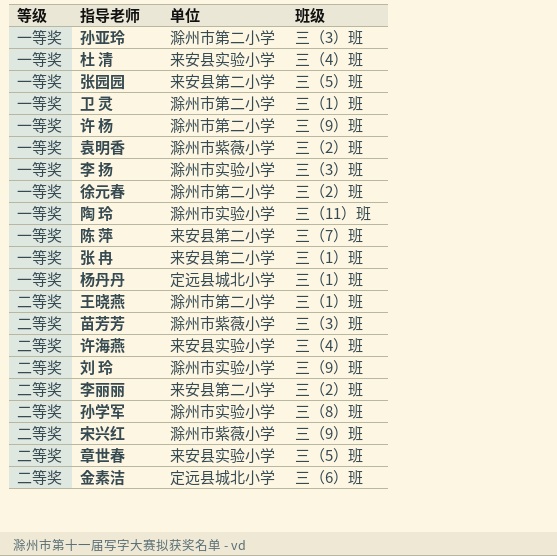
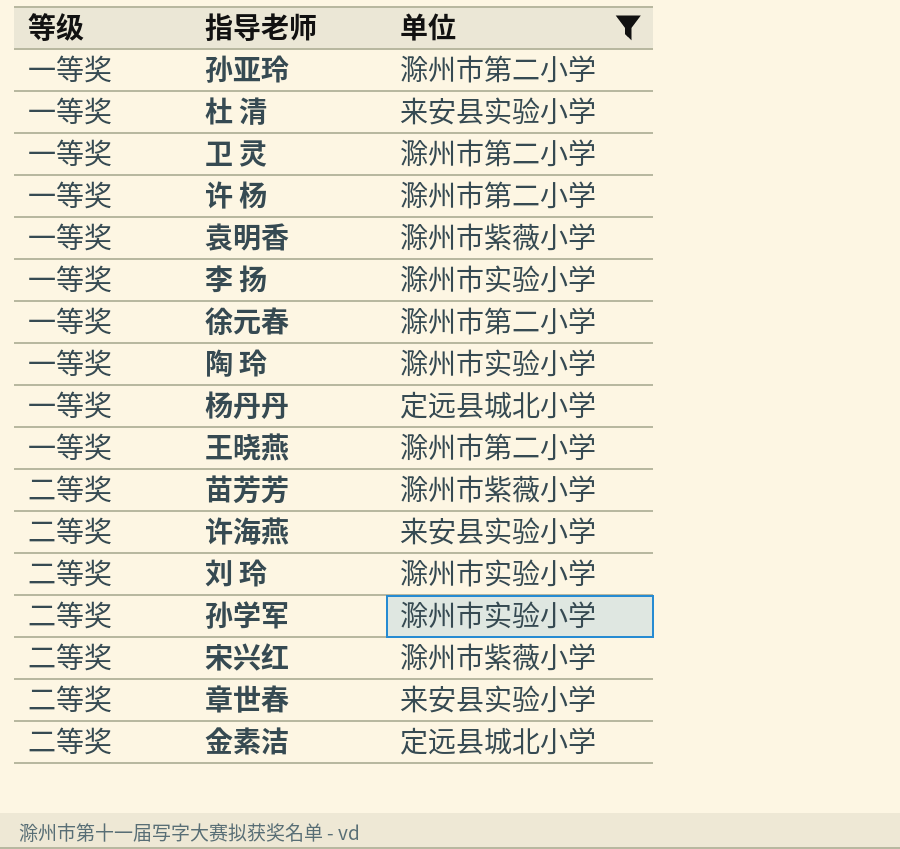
filter: none -> 单位 != 来安县第二小学
column 班级 | position: 4 -> none
王晓燕 | 等级: 二等奖 -> 一等奖

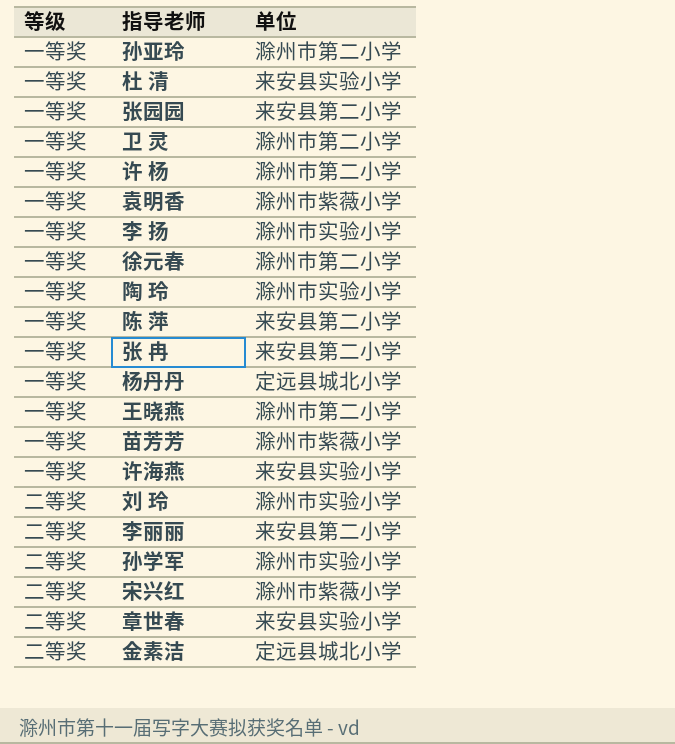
filter: 单位 != 来安县第二小学 -> none
苗芳芳 | 等级: 二等奖 -> 一等奖
许海燕 | 等级: 二等奖 -> 一等奖

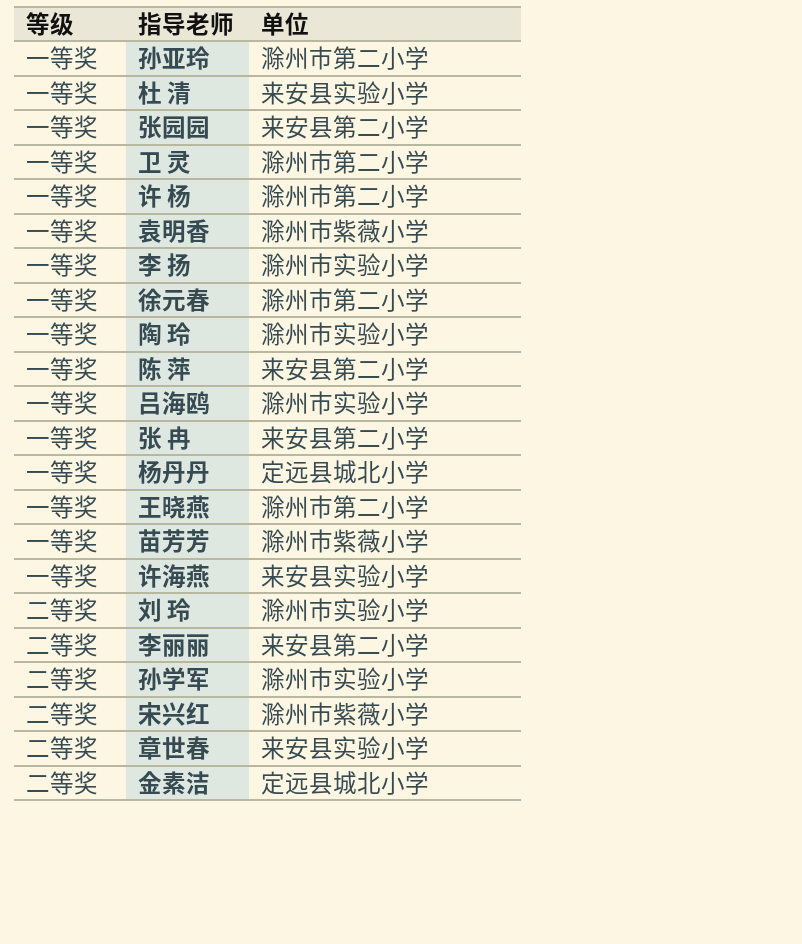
row 吕海鸥: none -> 一等奖 | 滁州市实验小学

